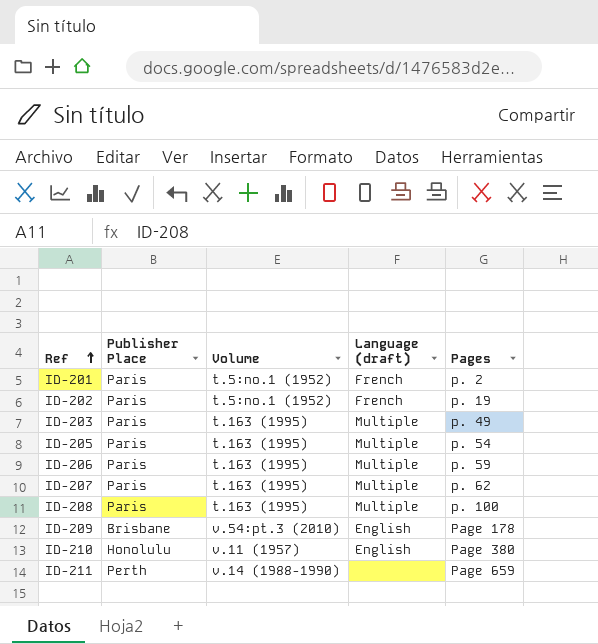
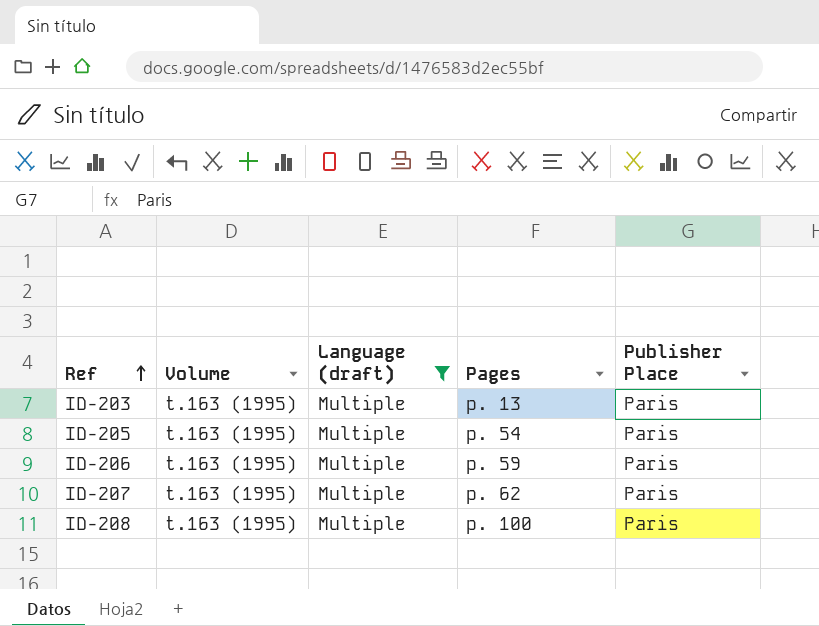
filter: none -> Language (draft) = Multiple
column Publisher Place | position: 2 -> 5
ID-203 | Pages: p. 49 -> p. 13

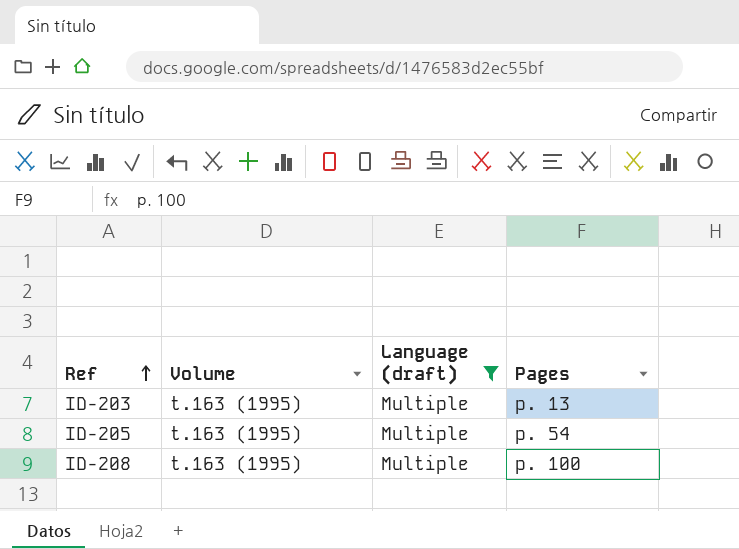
column Publisher Place | position: 5 -> none
row ID-206: t.163 (1995) | Multiple | p. 59 | Paris -> none
row ID-207: t.163 (1995) | Multiple | p. 62 | Paris -> none

